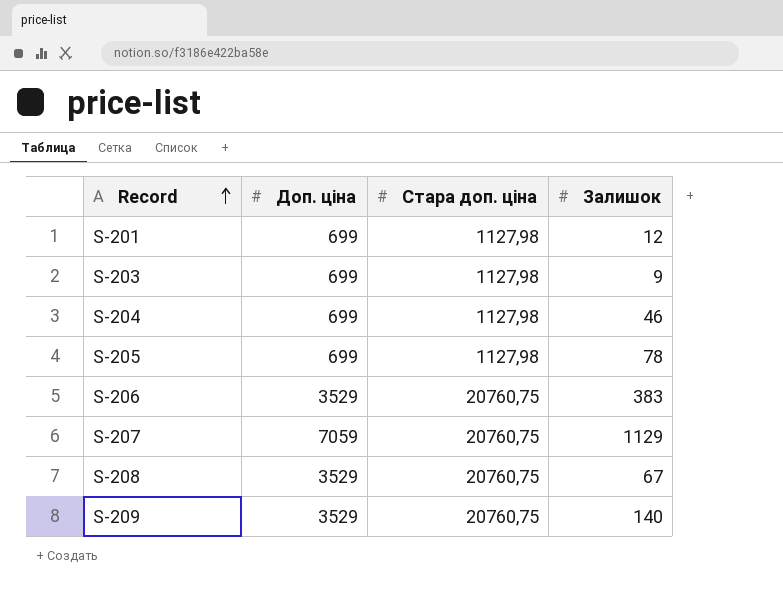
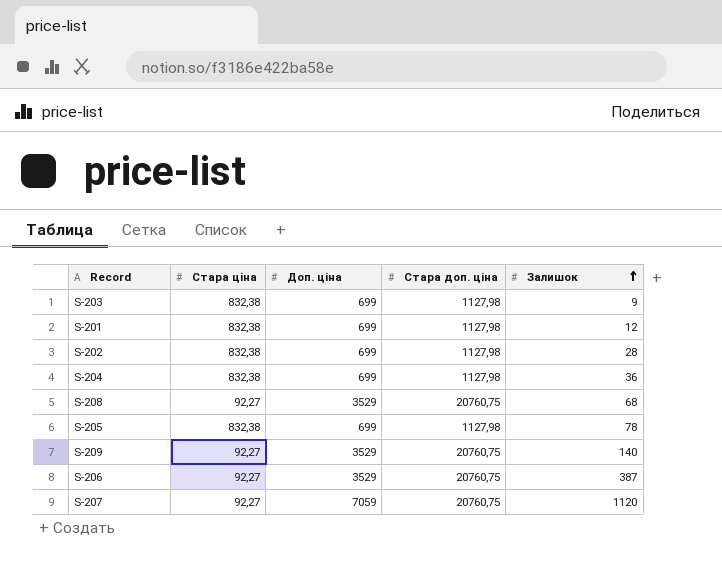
row order: Record ascending -> Залишок ascending
column Стара ціна | position: none -> 2
row S-202: none -> 832,38 | 699 | 1127,98 | 28
S-204 | Залишок: 46 -> 36
S-208 | Залишок: 67 -> 68
S-206 | Залишок: 383 -> 387
S-207 | Залишок: 1129 -> 1120

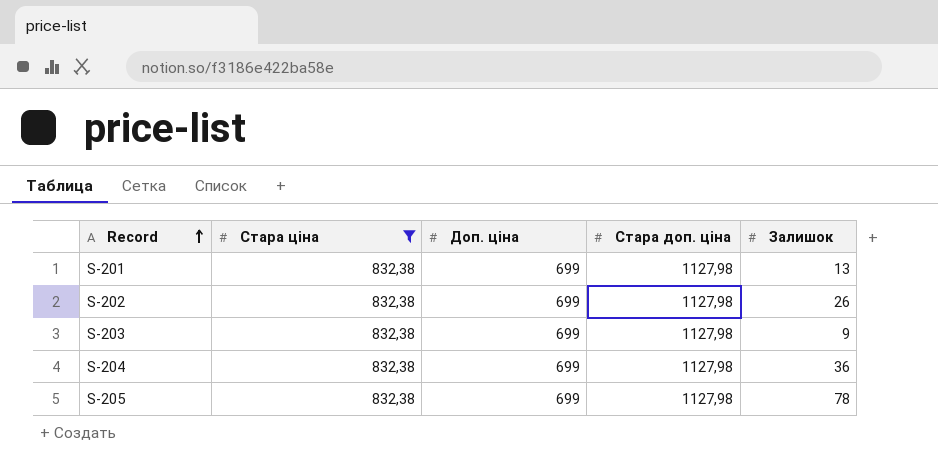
filter: none -> Стара ціна = 832,38
row order: Залишок ascending -> Record ascending
S-201 | Залишок: 12 -> 13
S-202 | Залишок: 28 -> 26

